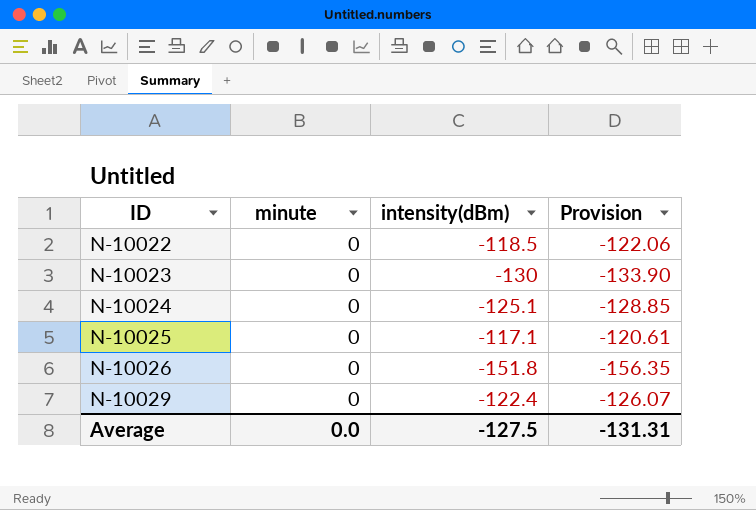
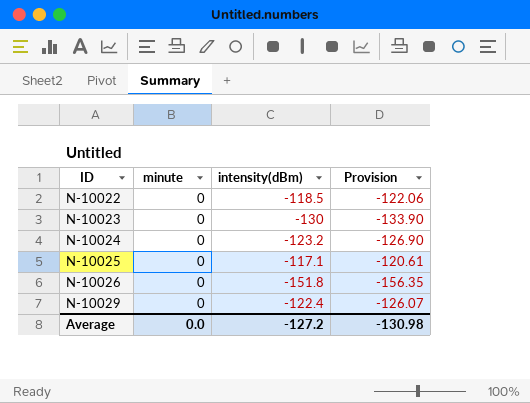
N-10024 | intensity(dBm): -125.1 -> -123.2
N-10024 | Provision: -128.85 -> -126.90
Average | intensity(dBm): -127.5 -> -127.2
Average | Provision: -131.31 -> -130.98

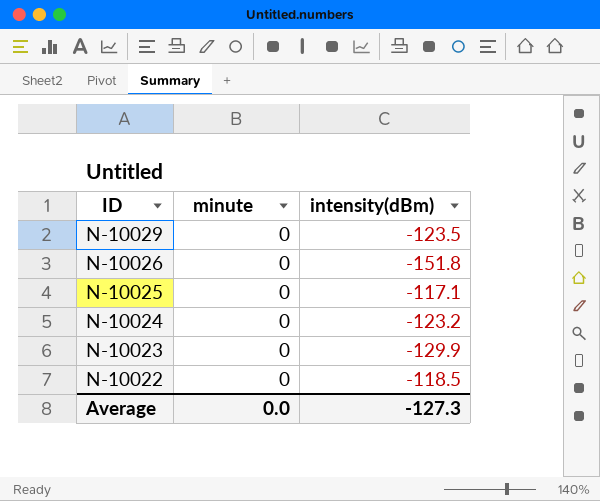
row order: ID ascending -> ID descending
column Provision | formula: [intensity(dBm)] * 1.03 -> none
N-10029 | intensity(dBm): -122.4 -> -123.5
N-10023 | intensity(dBm): -130 -> -129.9
Average | intensity(dBm): -127.2 -> -127.3

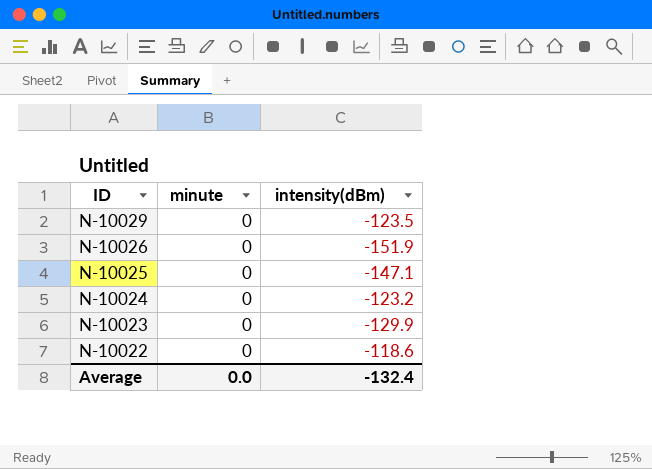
N-10026 | intensity(dBm): -151.8 -> -151.9
N-10025 | intensity(dBm): -117.1 -> -147.1
N-10022 | intensity(dBm): -118.5 -> -118.6
Average | intensity(dBm): -127.3 -> -132.4

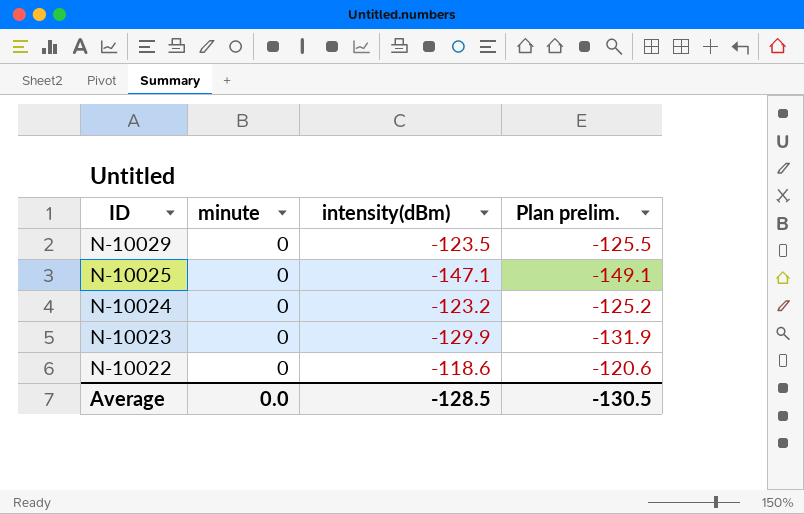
column Plan prelim. | formula: none -> [intensity(dBm)] - 2
row N-10026: 0 | -151.9 -> none
Average | intensity(dBm): -132.4 -> -128.5

